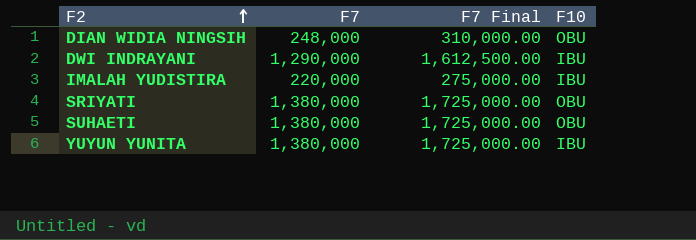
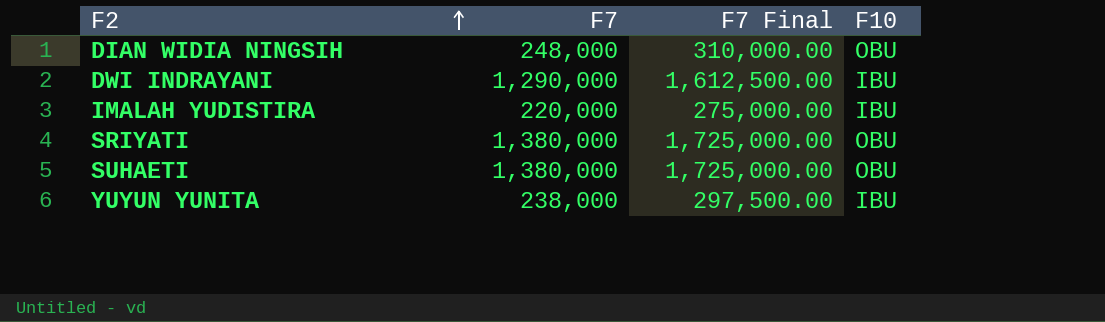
YUYUN YUNITA | F7: 1,380,000 -> 238,000
YUYUN YUNITA | F7 Final: 1,725,000.00 -> 297,500.00

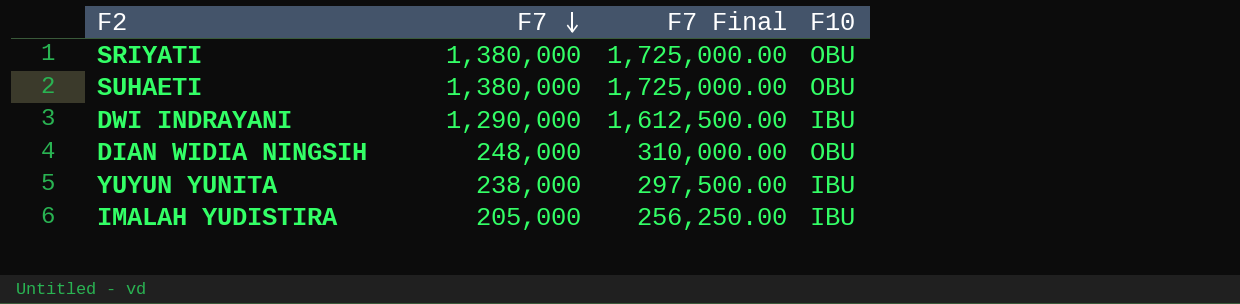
row order: F2 ascending -> F7 descending
IMALAH YUDISTIRA | F7: 220,000 -> 205,000
IMALAH YUDISTIRA | F7 Final: 275,000.00 -> 256,250.00

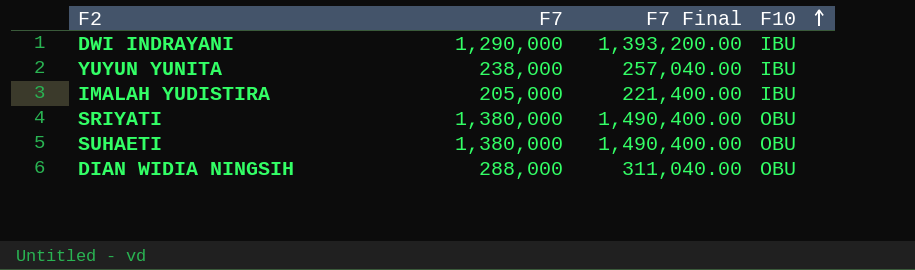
row order: F7 descending -> F10 ascending
column F7 Final | formula: [F7] * 1.25 -> [F7] * 1.08
DIAN WIDIA NINGSIH | F7: 248,000 -> 288,000

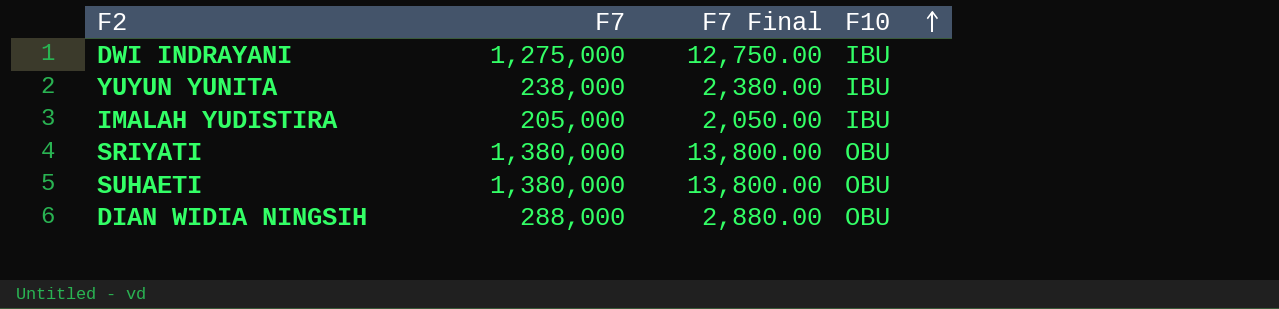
column F7 Final | formula: [F7] * 1.08 -> [F7] * 0.01
DWI INDRAYANI | F7: 1,290,000 -> 1,275,000

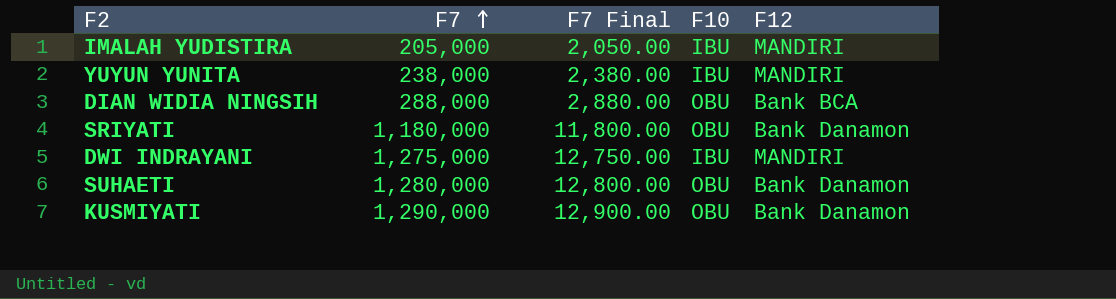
row order: F10 ascending -> F7 ascending
column F12 | position: none -> 5
SRIYATI | F7: 1,380,000 -> 1,180,000
SRIYATI | F7 Final: 13,800.00 -> 11,800.00
SUHAETI | F7: 1,380,000 -> 1,280,000
SUHAETI | F7 Final: 13,800.00 -> 12,800.00
row KUSMIYATI: none -> 1,290,000 | 12,900.00 | OBU | Bank Danamon

